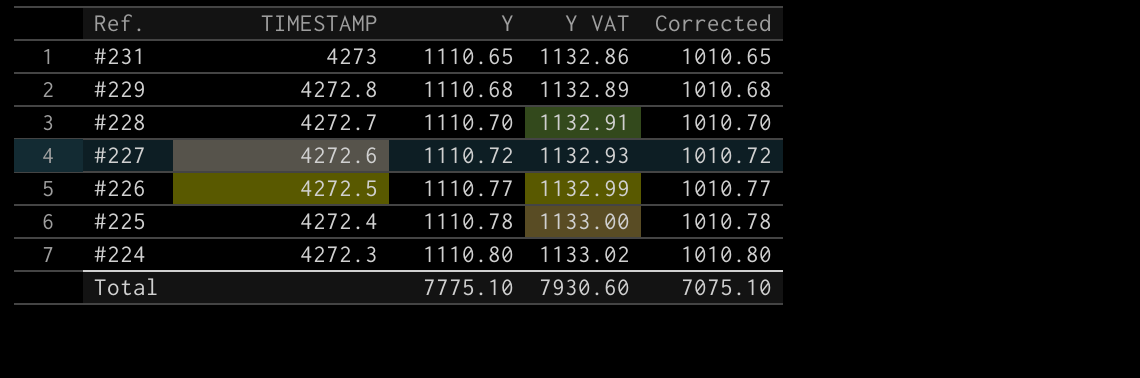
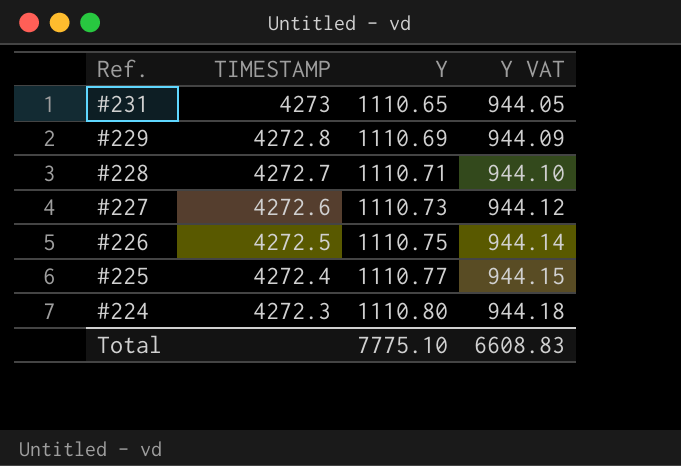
column Corrected | formula: [Y] - 100 -> none
column Y VAT | formula: [Y] * 1.02 -> [Y] * 0.85
#229 | Y: 1110.68 -> 1110.69
#228 | Y: 1110.70 -> 1110.71
#227 | Y: 1110.72 -> 1110.73
#226 | Y: 1110.77 -> 1110.75
#225 | Y: 1110.78 -> 1110.77
Total | Y VAT: 7930.60 -> 6608.83

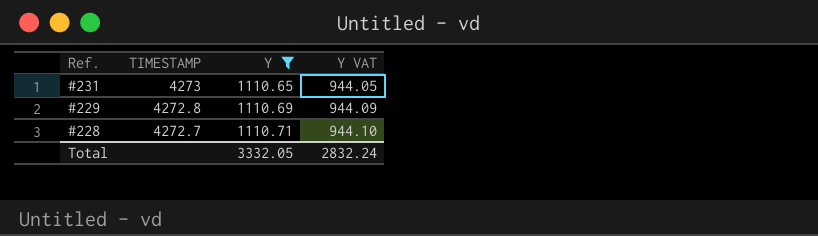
filter: none -> Y <= 1110.71
Total | Y: 7775.10 -> 3332.05
Total | Y VAT: 6608.83 -> 2832.24

